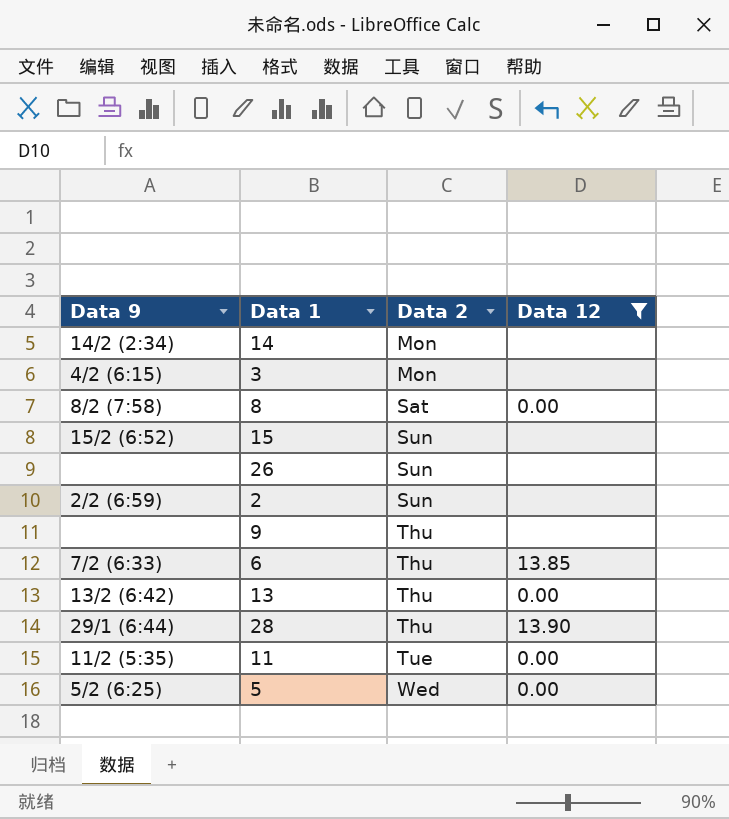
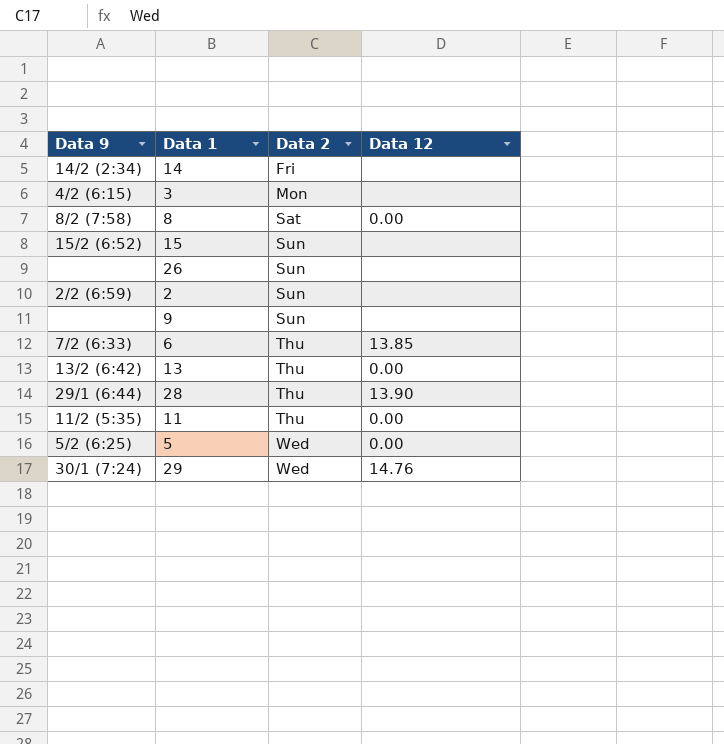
filter: Data 12 != 14.76 -> none
14 | Data 2: Mon -> Fri
9 | Data 2: Thu -> Sun
11 | Data 2: Tue -> Thu

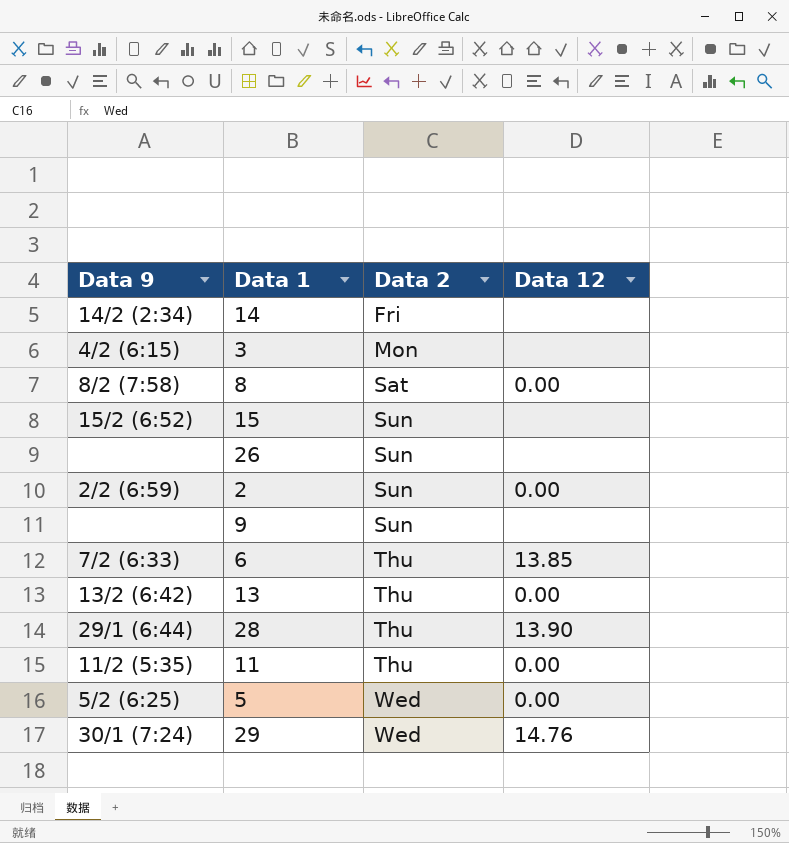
2 | Data 12: none -> 0.00

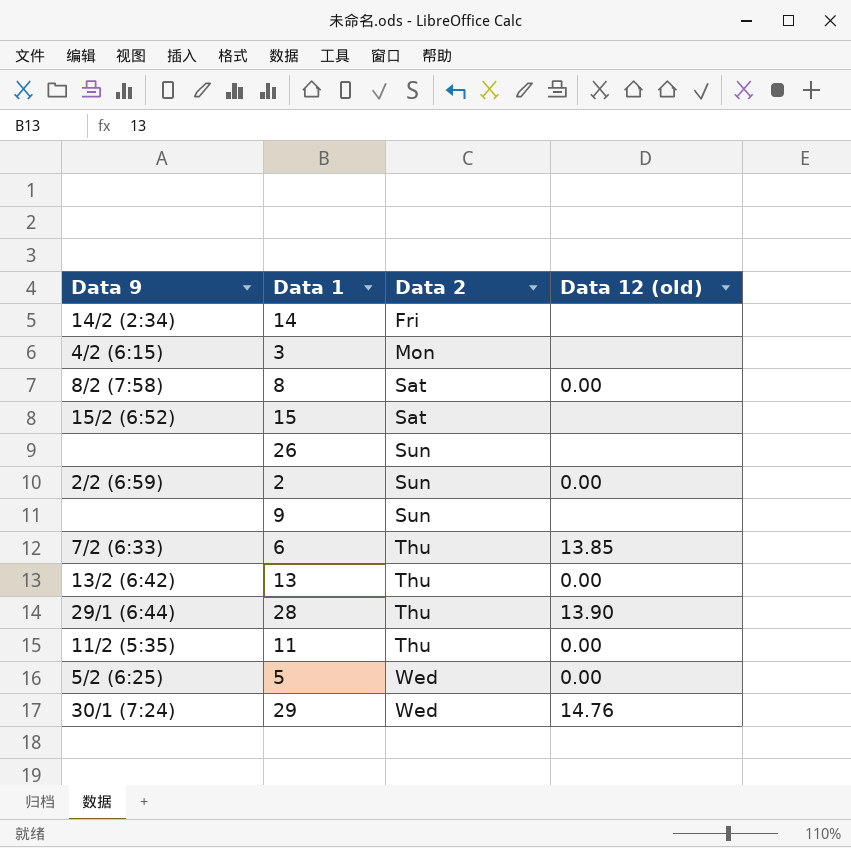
column name: Data 12 -> Data 12 (old)
15 | Data 2: Sun -> Sat

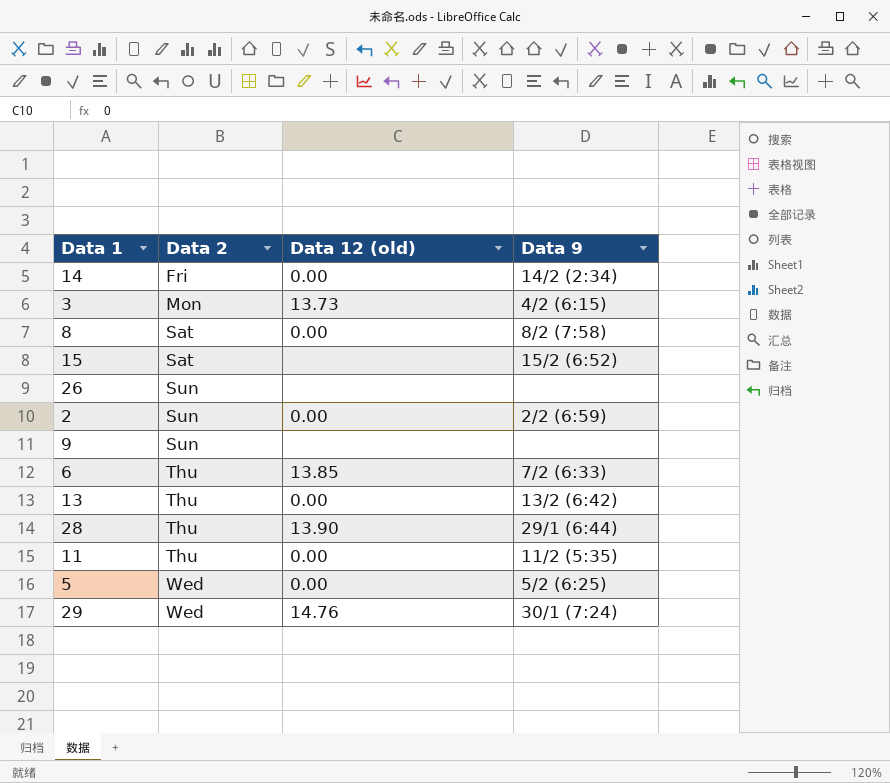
column Data 9 | position: 1 -> 4
14 | Data 12 (old): none -> 0.00
3 | Data 12 (old): none -> 13.73

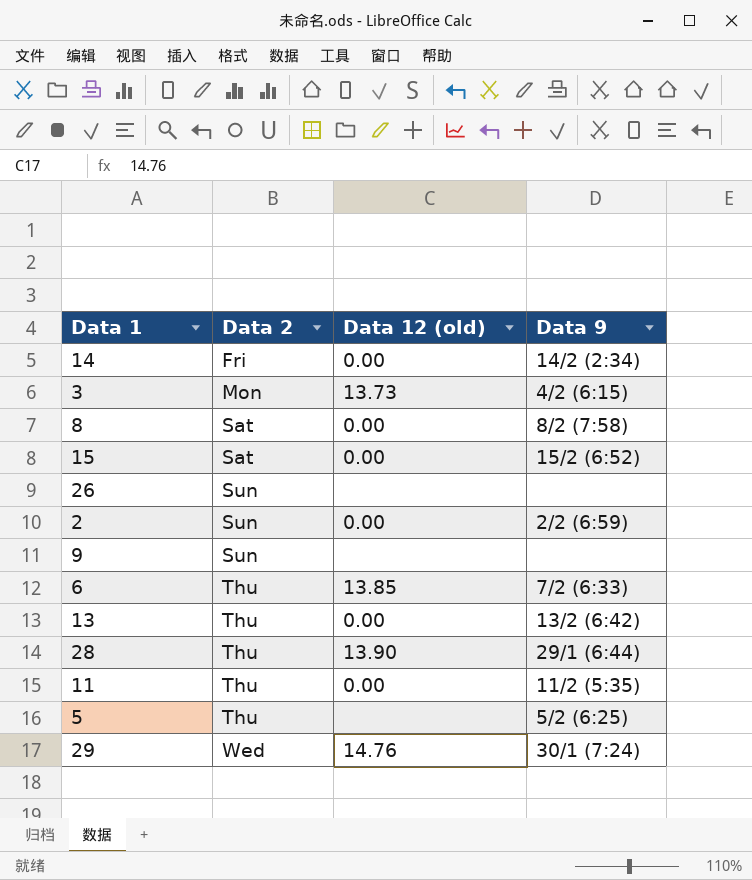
15 | Data 12 (old): none -> 0.00
5 | Data 2: Wed -> Thu
5 | Data 12 (old): 0.00 -> none

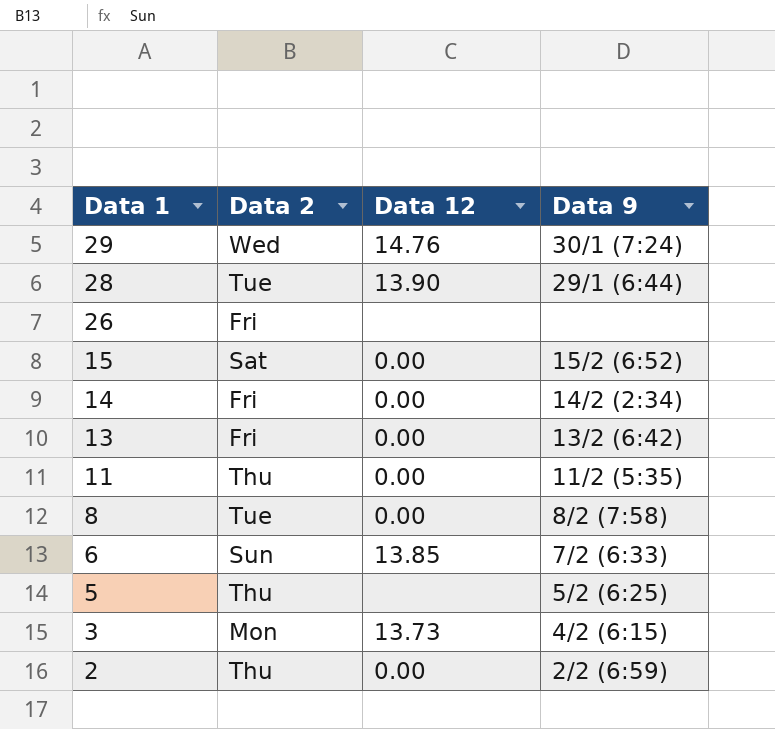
row order: Data 2 ascending -> Data 1 descending
column name: Data 12 (old) -> Data 12
row 9: Sun | none | none -> none
28 | Data 2: Thu -> Tue
26 | Data 2: Sun -> Fri
13 | Data 2: Thu -> Fri
8 | Data 2: Sat -> Tue
6 | Data 2: Thu -> Sun
2 | Data 2: Sun -> Thu

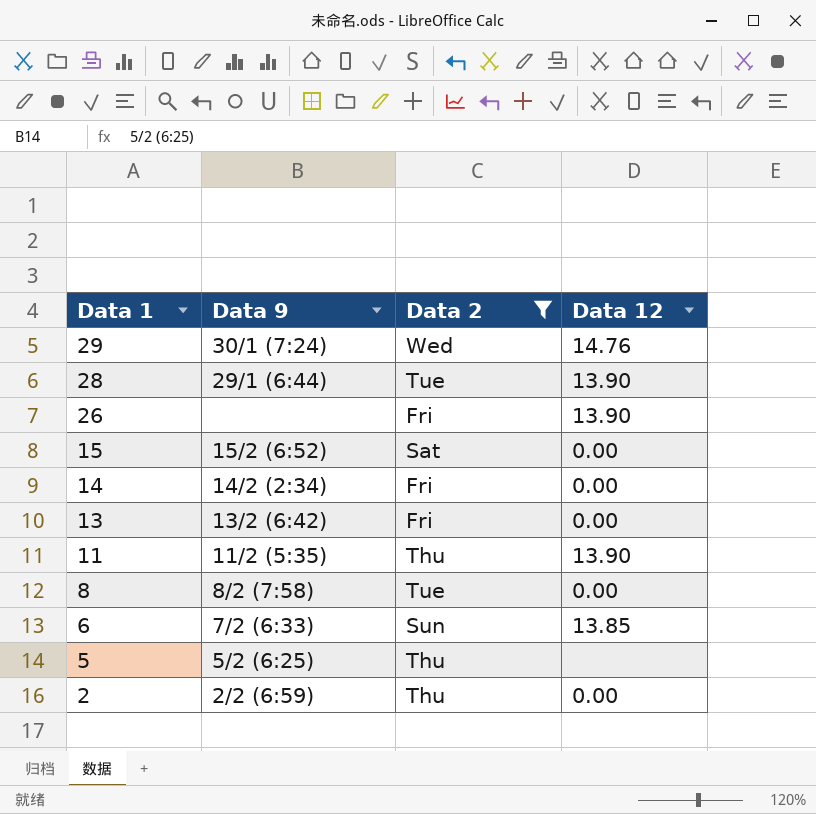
filter: none -> Data 2 != Mon
column Data 9 | position: 4 -> 2
26 | Data 12: none -> 13.90
11 | Data 12: 0.00 -> 13.90

